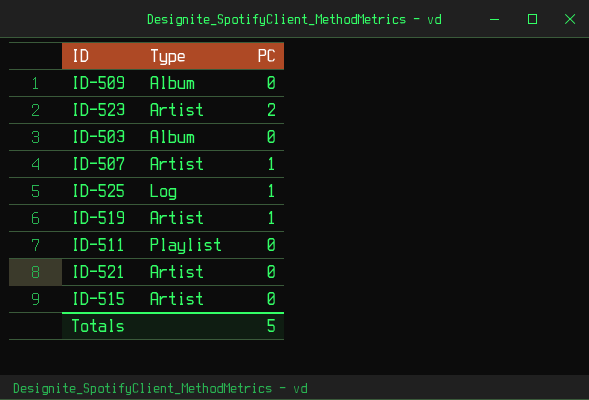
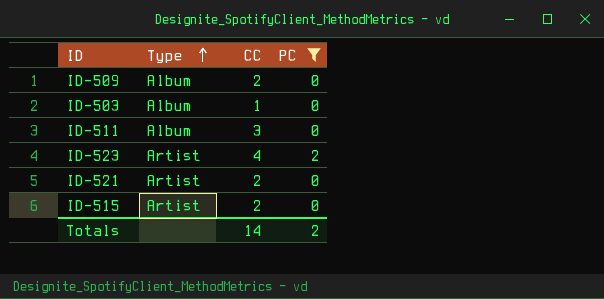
filter: none -> PC != 1
row order: none -> Type ascending
column CC | position: none -> 3
ID-511 | Type: Playlist -> Album
Totals | PC: 5 -> 2

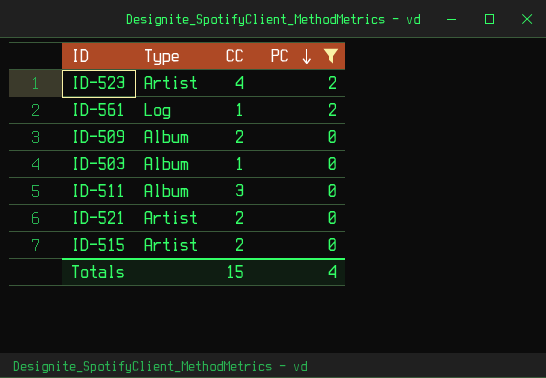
row order: Type ascending -> PC descending
row ID-561: none -> Log | 1 | 2
Totals | CC: 14 -> 15
Totals | PC: 2 -> 4

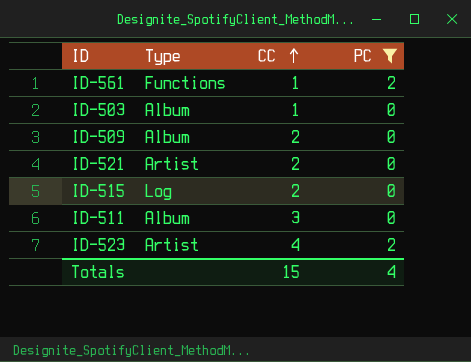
row order: PC descending -> CC ascending
ID-561 | Type: Log -> Functions
ID-515 | Type: Artist -> Log

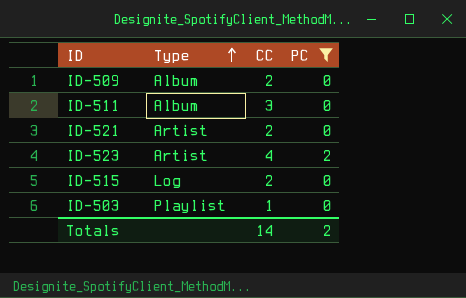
row order: CC ascending -> Type ascending
row ID-561: Functions | 1 | 2 -> none
ID-503 | Type: Album -> Playlist
Totals | CC: 15 -> 14
Totals | PC: 4 -> 2

